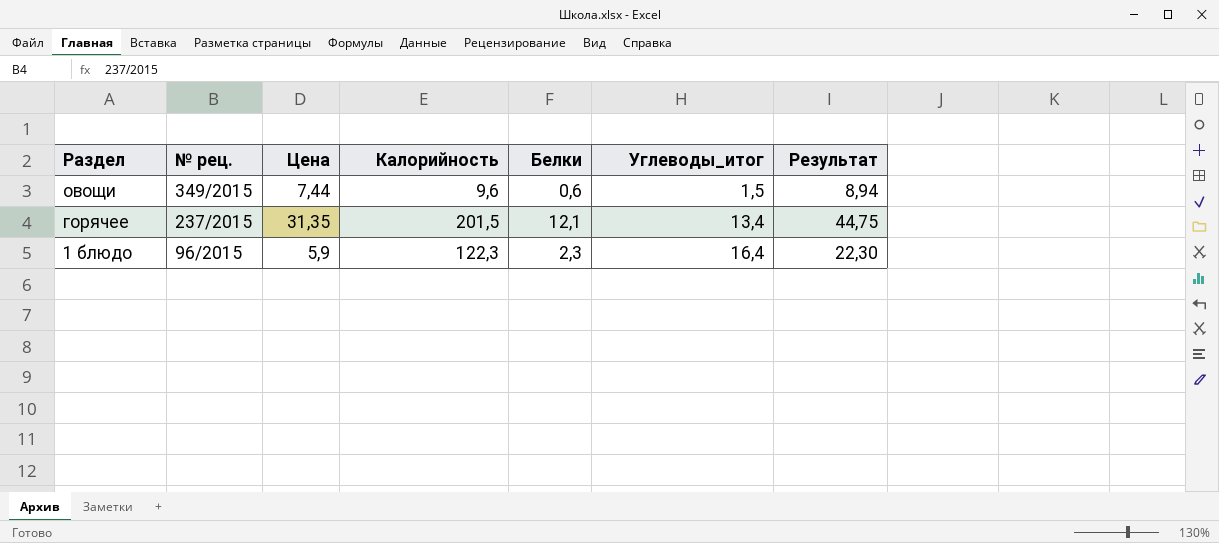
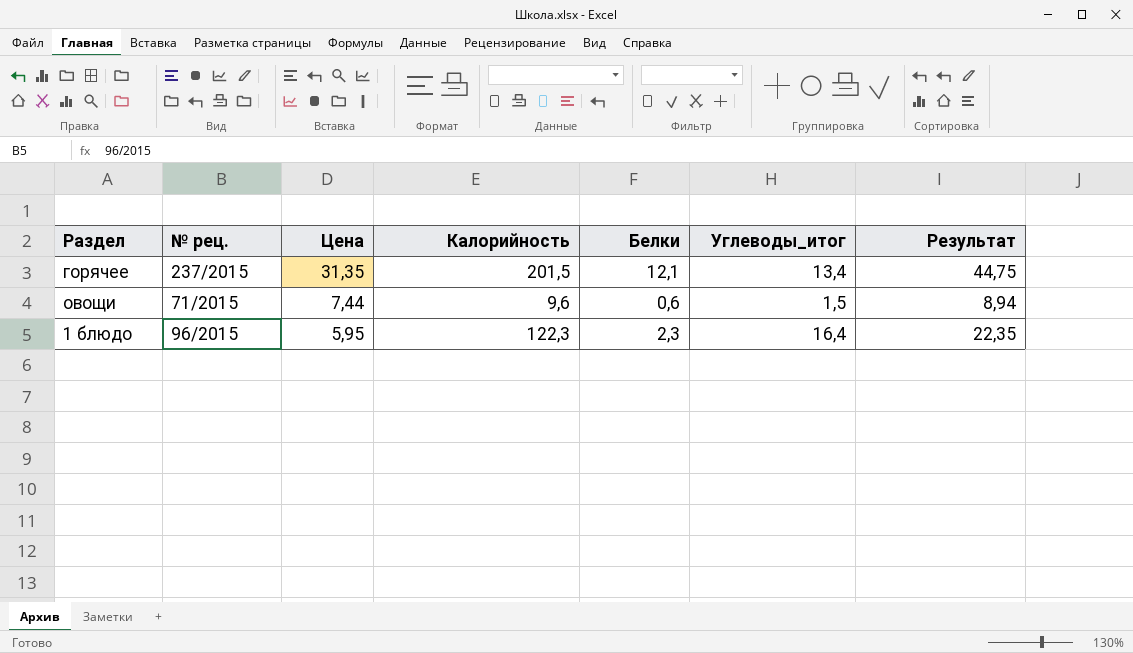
row order: Раздел descending -> Цена descending
овощи | № рец.: 349/2015 -> 71/2015
1 блюдо | Цена: 5,9 -> 5,95
1 блюдо | Результат: 22,30 -> 22,35

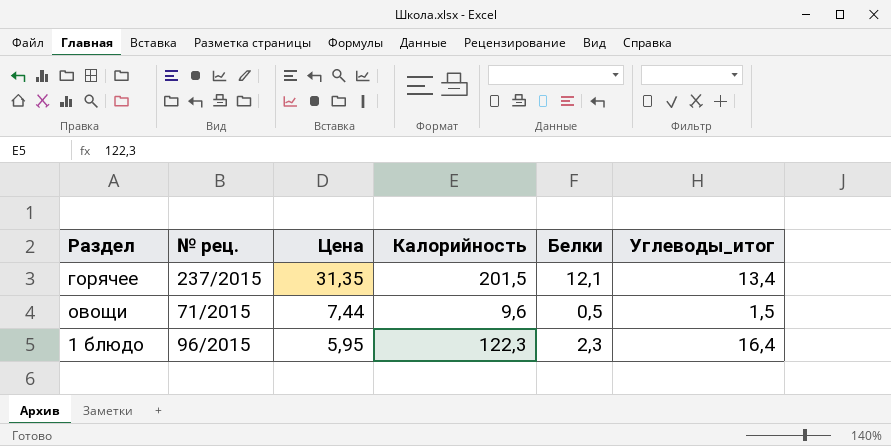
column Результат | formula: [Цена] + [Углеводы_итог] -> none
овощи | Белки: 0,6 -> 0,5

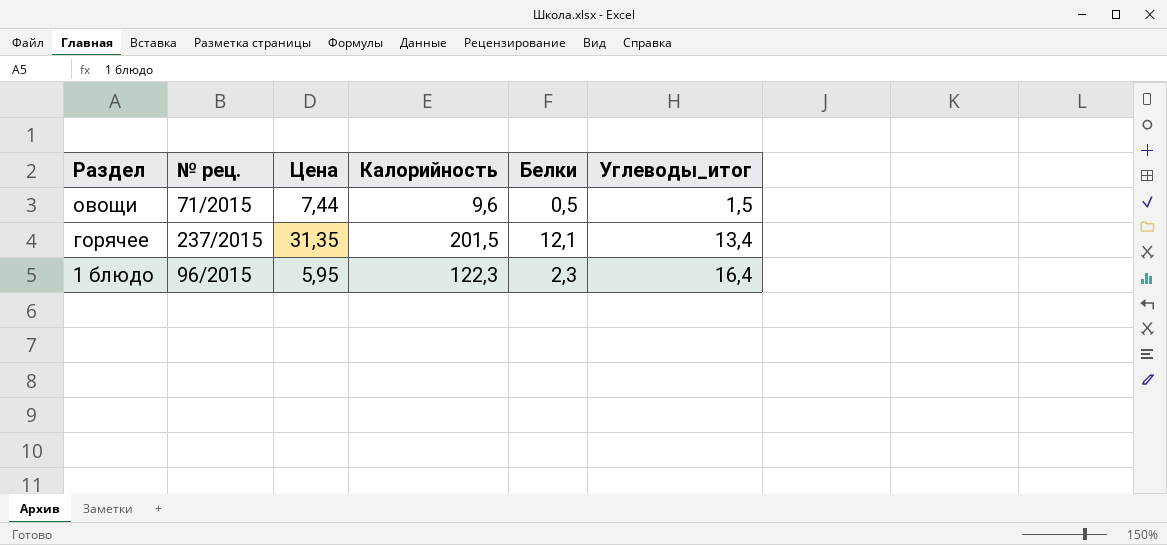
row order: Цена descending -> Раздел descending

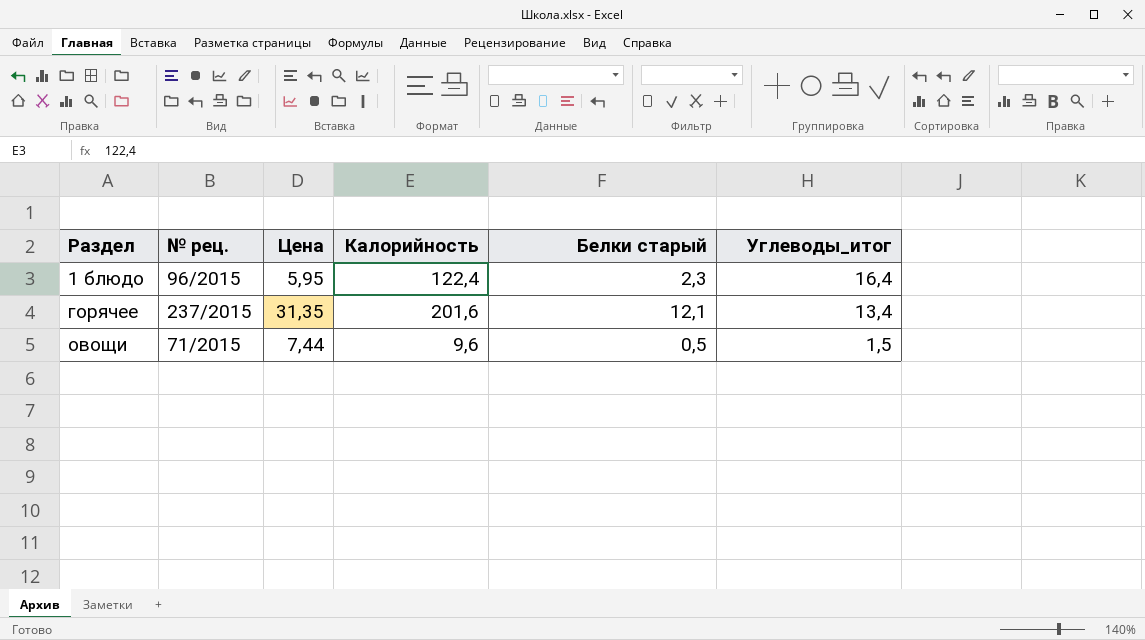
row order: Раздел descending -> Раздел ascending
column name: Белки -> Белки старый
1 блюдо | Калорийность: 122,3 -> 122,4
горячее | Калорийность: 201,5 -> 201,6

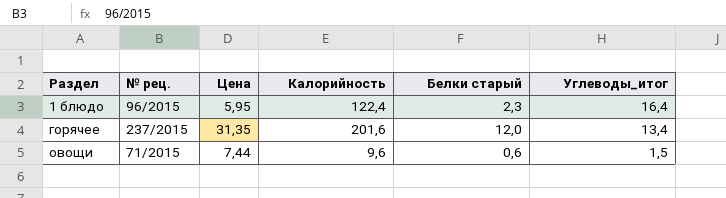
горячее | Белки старый: 12,1 -> 12,0
овощи | Белки старый: 0,5 -> 0,6

